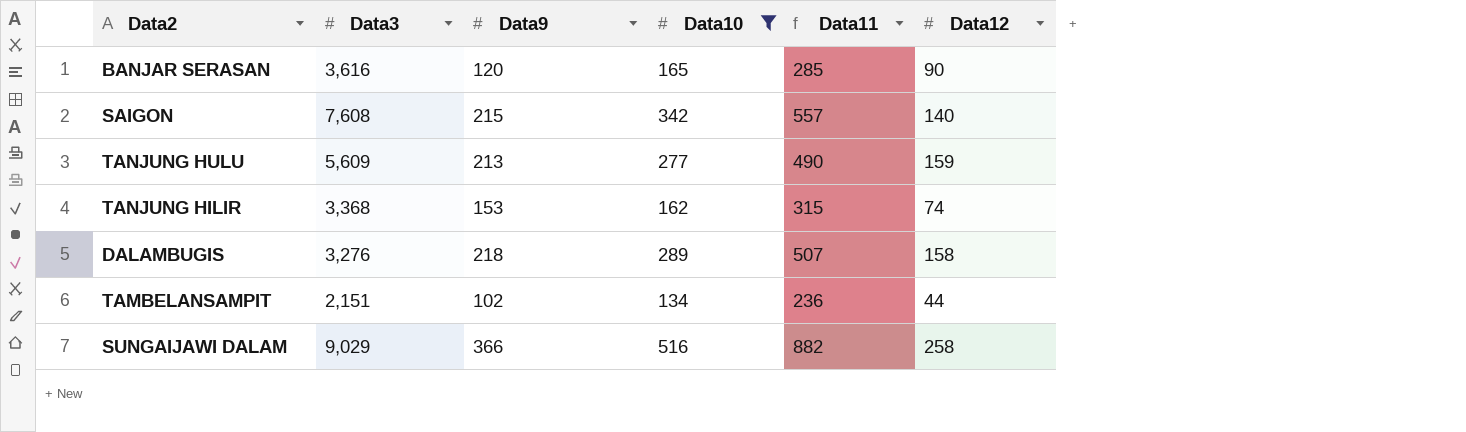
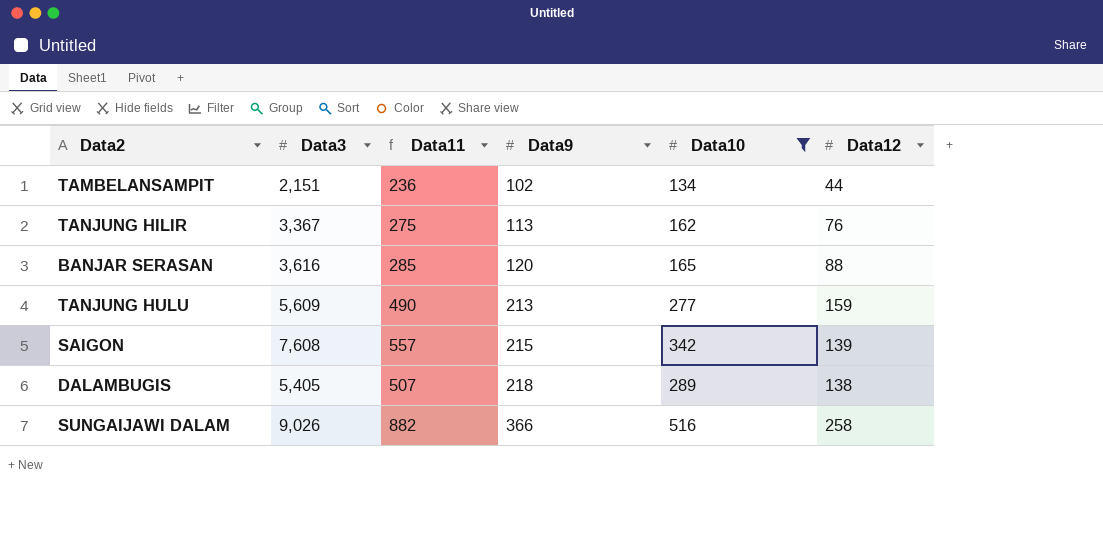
row order: none -> Data9 ascending
column Data11 | position: 5 -> 3
TANJUNG HILIR | Data3: 3,368 -> 3,367
TANJUNG HILIR | Data11: 315 -> 275
TANJUNG HILIR | Data9: 153 -> 113
TANJUNG HILIR | Data12: 74 -> 76
BANJAR SERASAN | Data12: 90 -> 88
SAIGON | Data12: 140 -> 139
DALAMBUGIS | Data3: 3,276 -> 5,405
DALAMBUGIS | Data12: 158 -> 138
SUNGAIJAWI DALAM | Data3: 9,029 -> 9,026

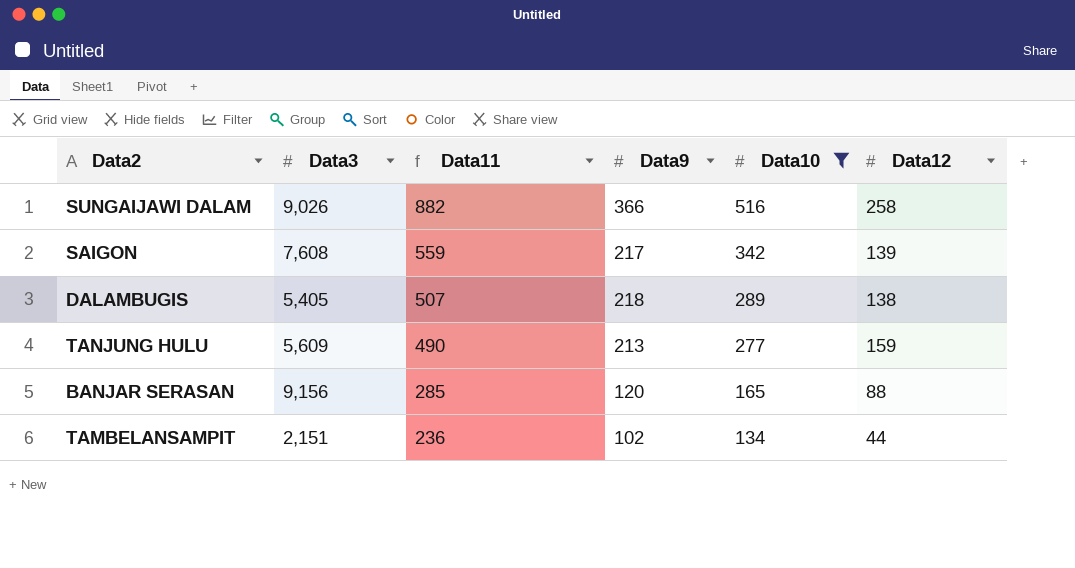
row order: Data9 ascending -> Data11 descending
row TANJUNG HILIR: 3,367 | 275 | 113 | 162 | 76 -> none
SAIGON | Data11: 557 -> 559
SAIGON | Data9: 215 -> 217
BANJAR SERASAN | Data3: 3,616 -> 9,156

